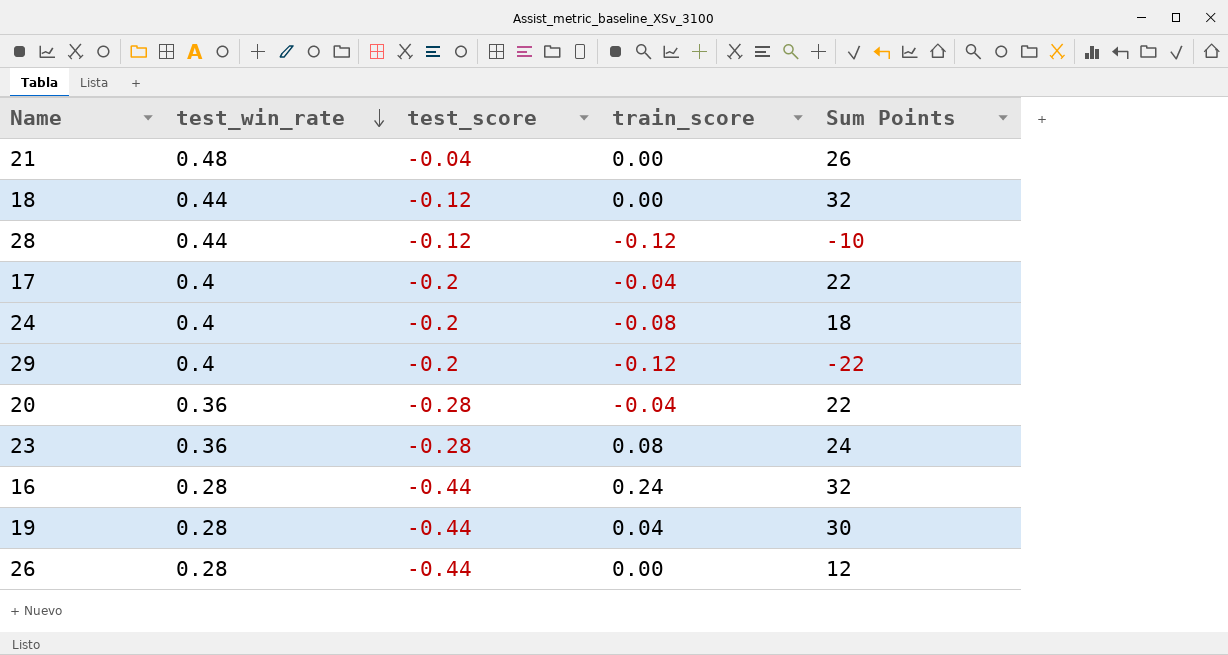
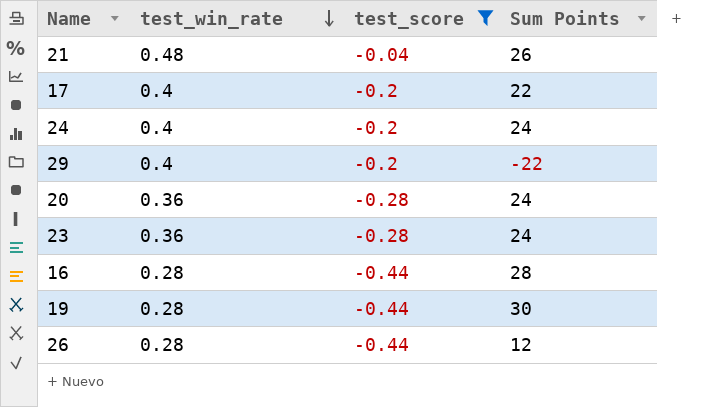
filter: none -> test_score != -0.12
column train_score | position: 4 -> none
24 | Sum Points: 18 -> 24
20 | Sum Points: 22 -> 24
16 | Sum Points: 32 -> 28

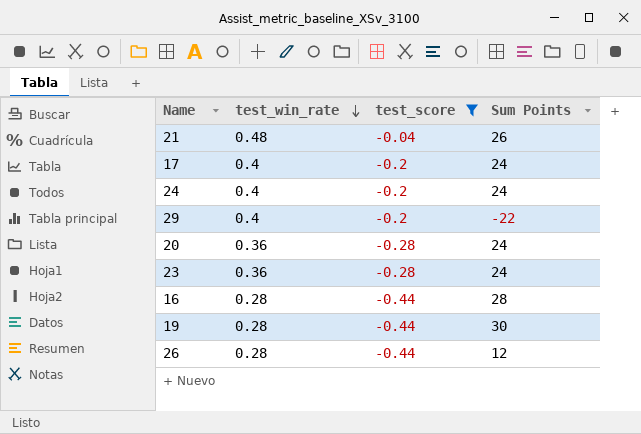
17 | Sum Points: 22 -> 24

